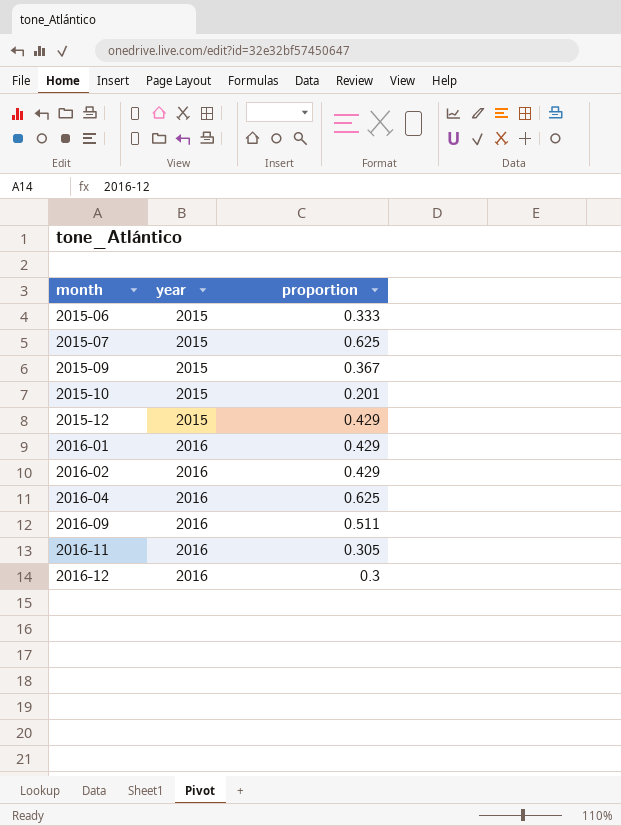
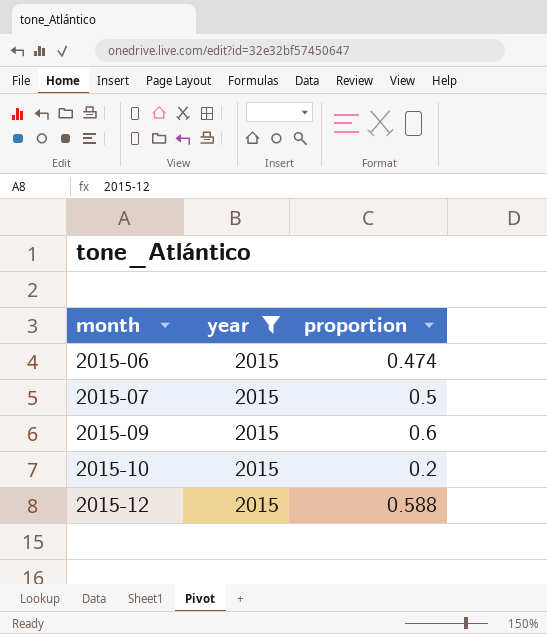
filter: none -> year = 2015
2015-06 | proportion: 0.333 -> 0.474
2015-07 | proportion: 0.625 -> 0.5
2015-09 | proportion: 0.367 -> 0.6
2015-10 | proportion: 0.201 -> 0.2
2015-12 | proportion: 0.429 -> 0.588

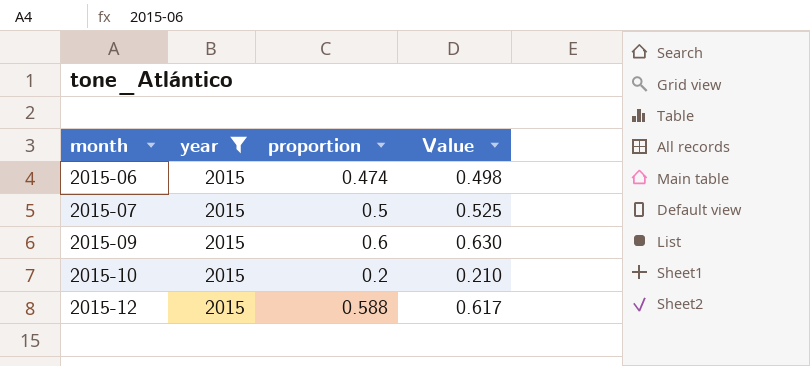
column Value | formula: none -> [proportion] * 1.05

